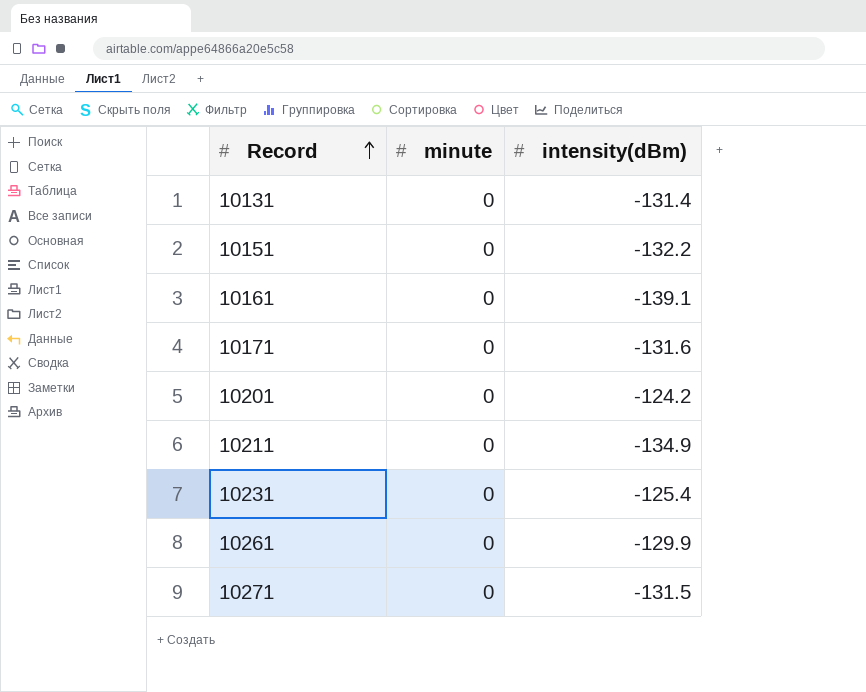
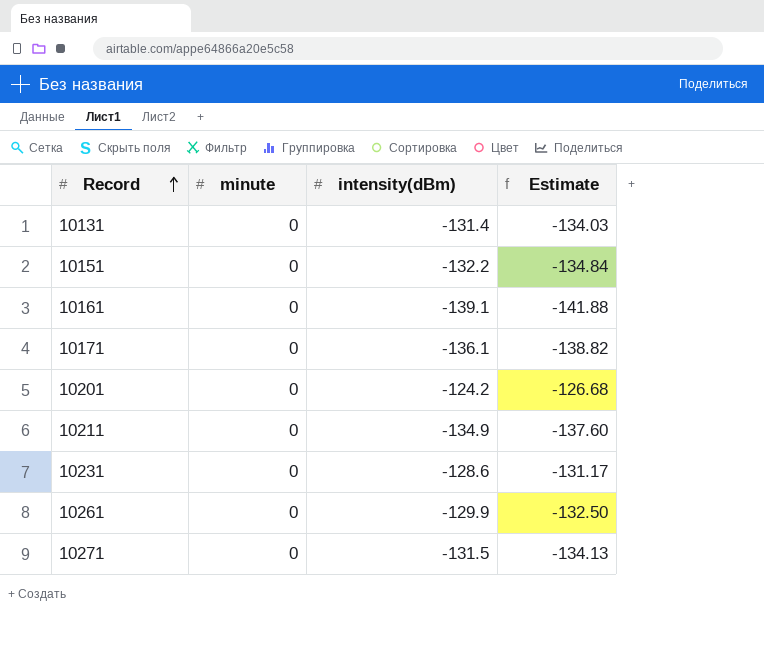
column Estimate | formula: none -> [intensity(dBm)] * 1.02
10171 | intensity(dBm): -131.6 -> -136.1
10231 | intensity(dBm): -125.4 -> -128.6

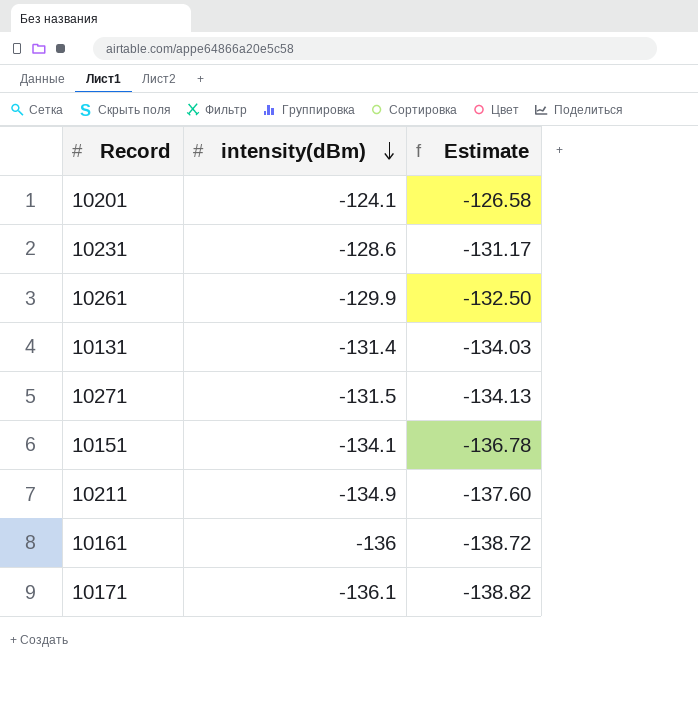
row order: Record ascending -> intensity(dBm) descending
column minute | position: 2 -> none
10201 | intensity(dBm): -124.2 -> -124.1
10201 | Estimate: -126.68 -> -126.58
10151 | intensity(dBm): -132.2 -> -134.1
10151 | Estimate: -134.84 -> -136.78
10161 | intensity(dBm): -139.1 -> -136
10161 | Estimate: -141.88 -> -138.72

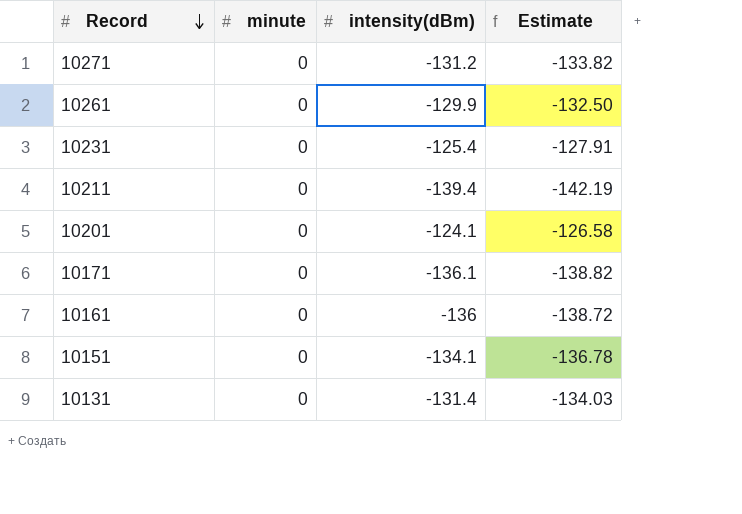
row order: intensity(dBm) descending -> Record descending
column minute | position: none -> 2
10271 | intensity(dBm): -131.5 -> -131.2
10271 | Estimate: -134.13 -> -133.82
10231 | intensity(dBm): -128.6 -> -125.4
10231 | Estimate: -131.17 -> -127.91
10211 | intensity(dBm): -134.9 -> -139.4
10211 | Estimate: -137.60 -> -142.19

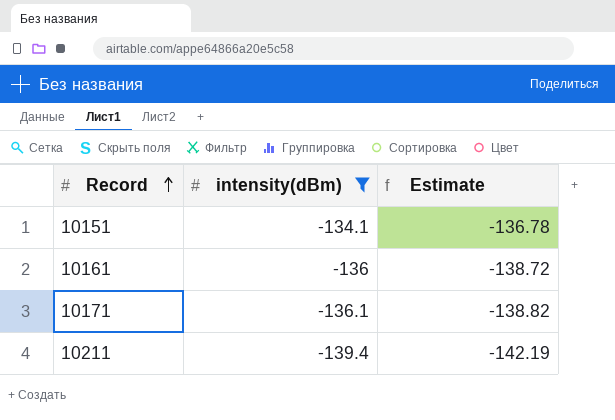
filter: none -> intensity(dBm) <= -134.1
row order: Record descending -> Record ascending
column minute | position: 2 -> none

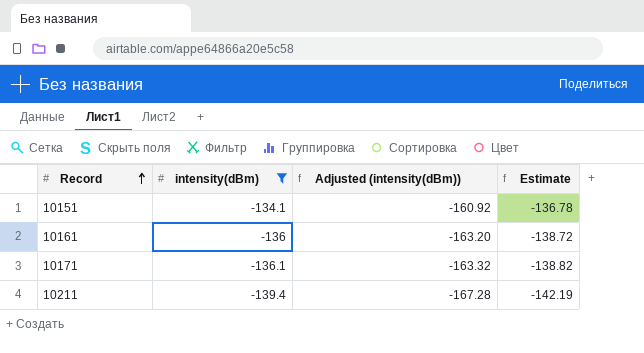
column Adjusted (intensity(dBm)) | formula: none -> [intensity(dBm)] * 1.2

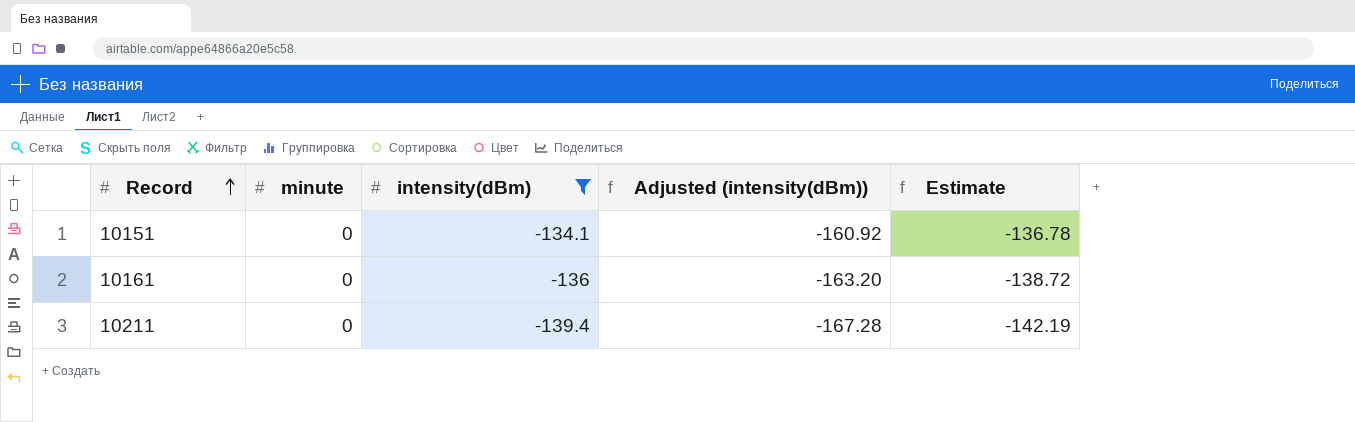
column minute | position: none -> 2
row 10171: -136.1 | -163.32 | -138.82 -> none

